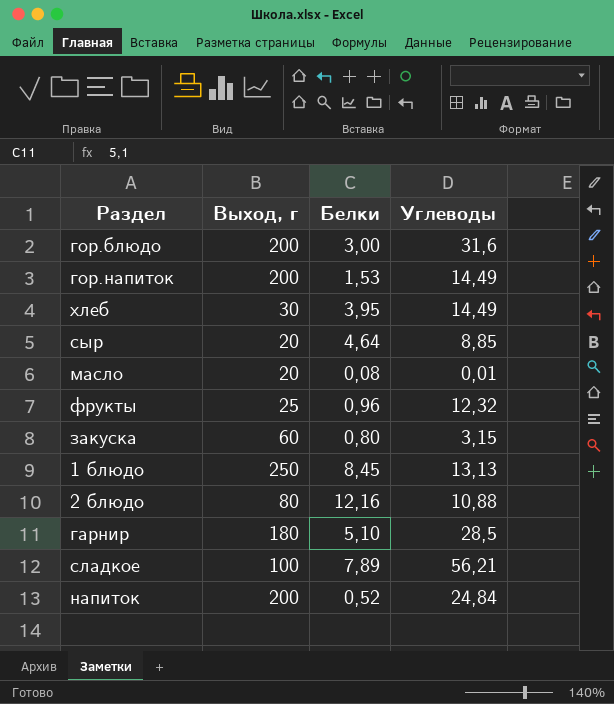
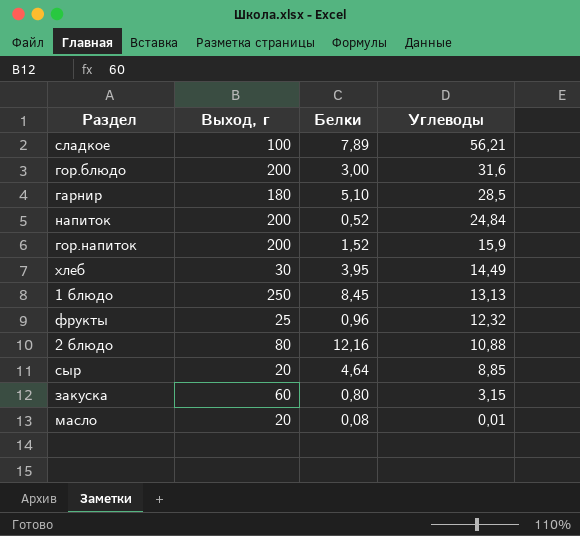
row order: none -> Углеводы descending
гор.напиток | Белки: 1,53 -> 1,52
гор.напиток | Углеводы: 14,49 -> 15,9

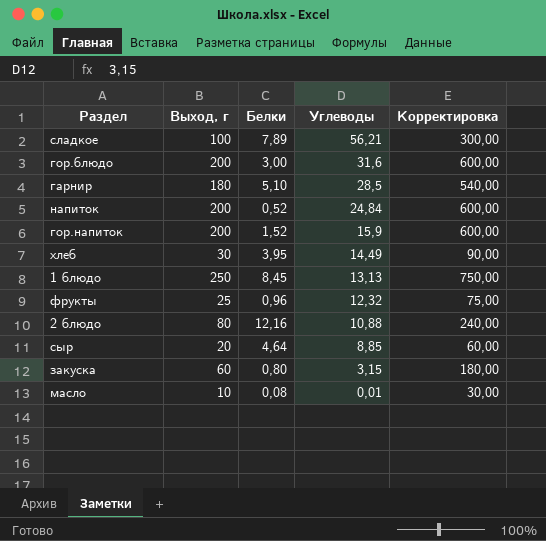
column Корректировка | formula: none -> [Выход, г] * 3
масло | Выход, г: 20 -> 10

